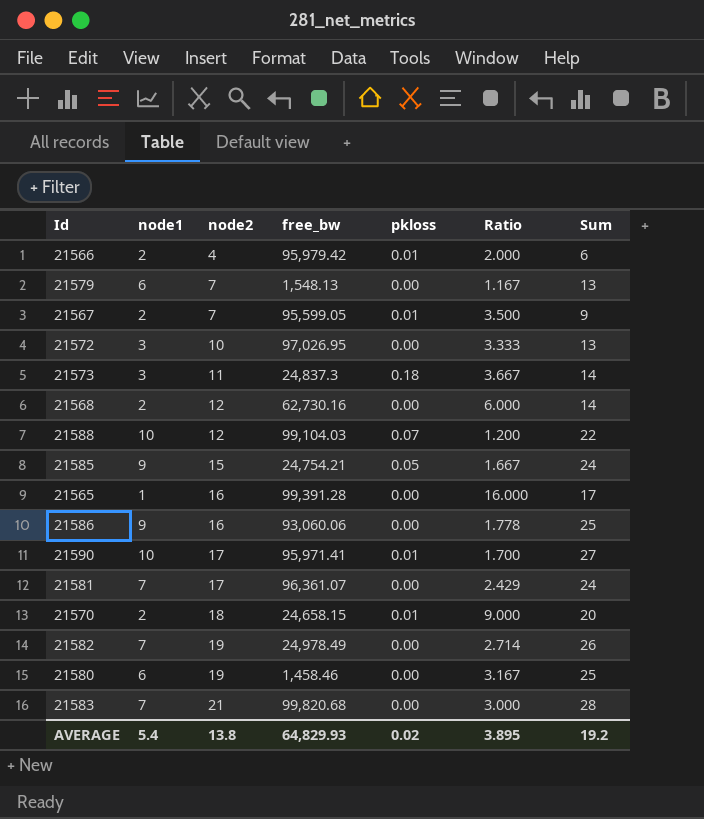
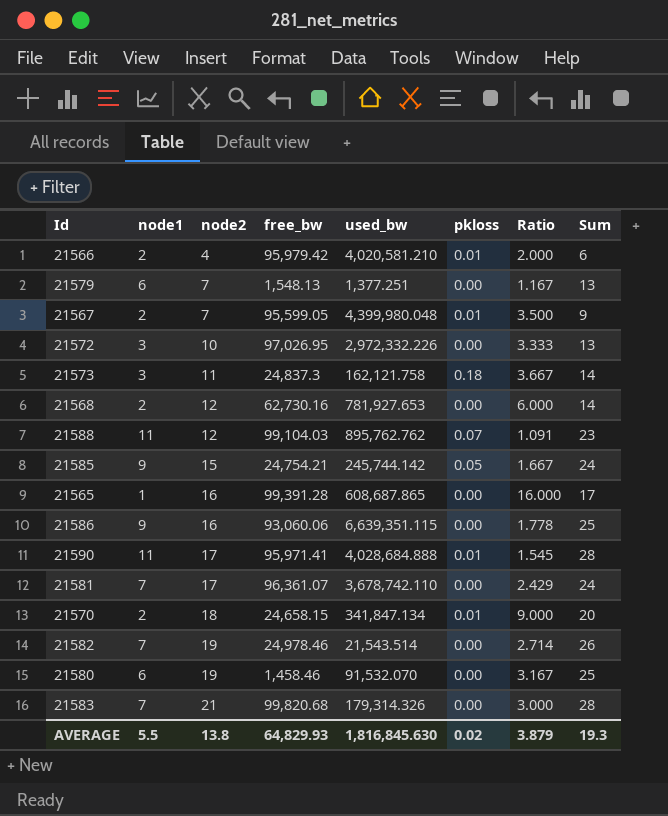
column used_bw | position: none -> 5
21588 | node1: 10 -> 11
21588 | Ratio: 1.200 -> 1.091
21588 | Sum: 22 -> 23
21590 | node1: 10 -> 11
21590 | Ratio: 1.700 -> 1.545
21590 | Sum: 27 -> 28
21582 | free_bw: 24,978.49 -> 24,978.46
AVERAGE | node1: 5.4 -> 5.5
AVERAGE | Ratio: 3.895 -> 3.879
AVERAGE | Sum: 19.2 -> 19.3

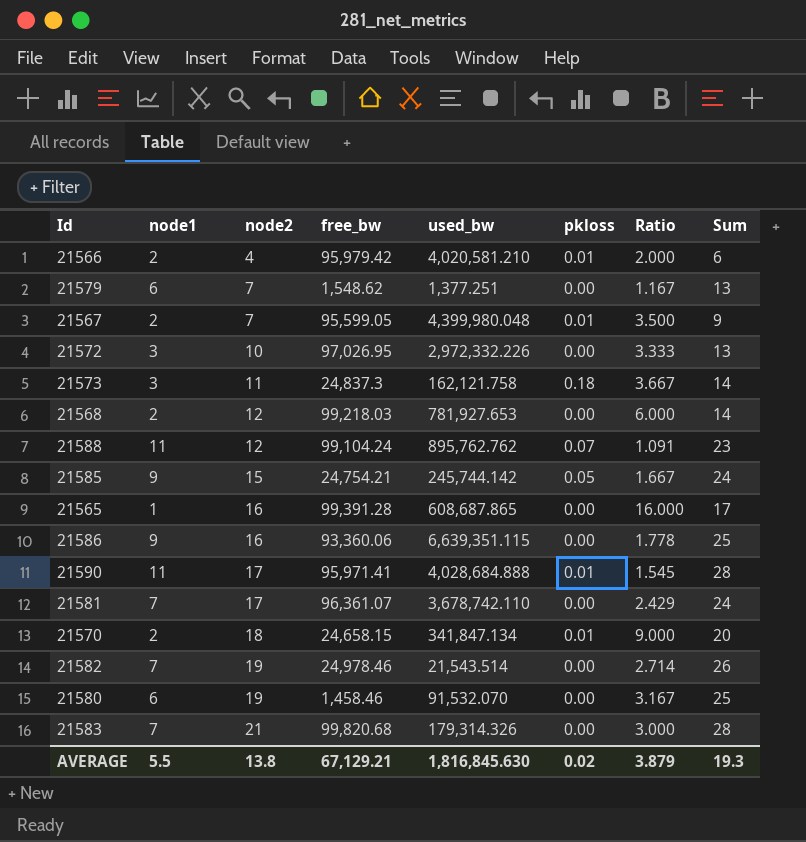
21579 | free_bw: 1,548.13 -> 1,548.62
21568 | free_bw: 62,730.16 -> 99,218.03
21588 | free_bw: 99,104.03 -> 99,104.24
21586 | free_bw: 93,060.06 -> 93,360.06
AVERAGE | free_bw: 64,829.93 -> 67,129.21

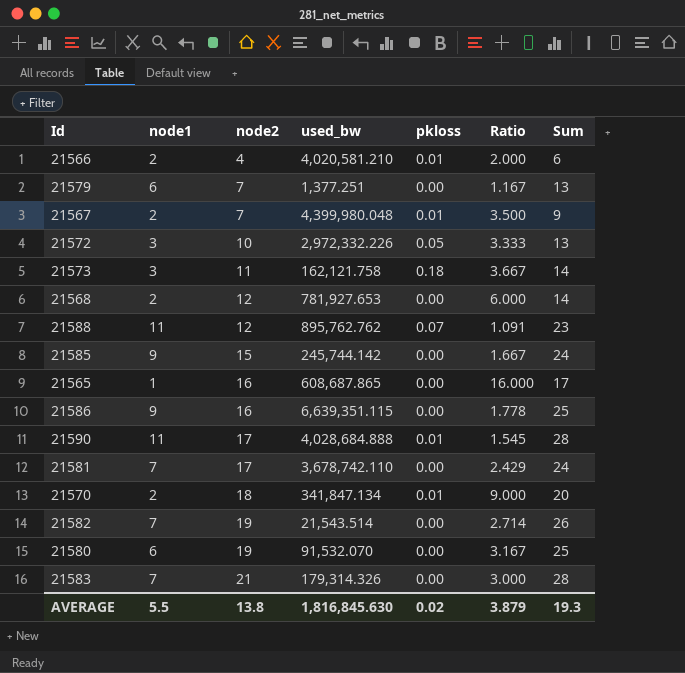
column free_bw | position: 4 -> none
21572 | pkloss: 0.00 -> 0.05
21585 | pkloss: 0.05 -> 0.00

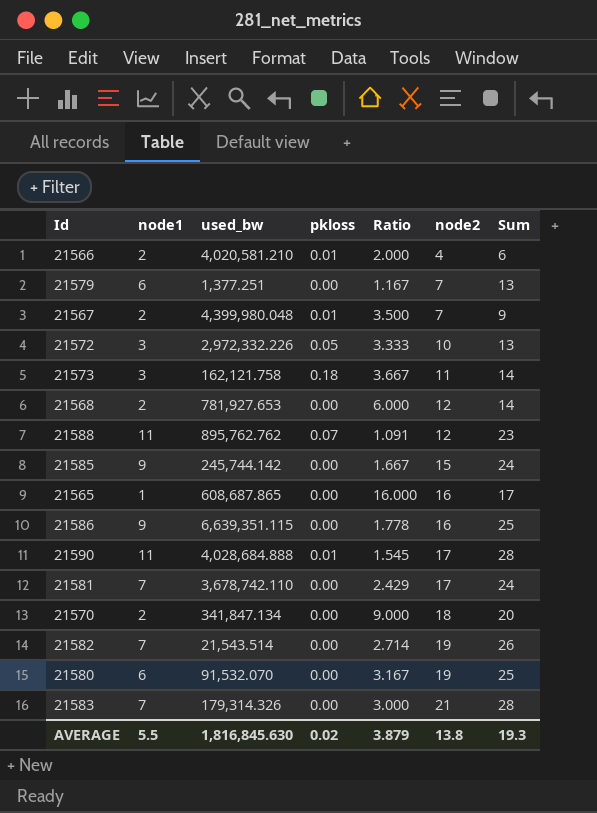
column node2 | position: 3 -> 6
21570 | pkloss: 0.01 -> 0.00

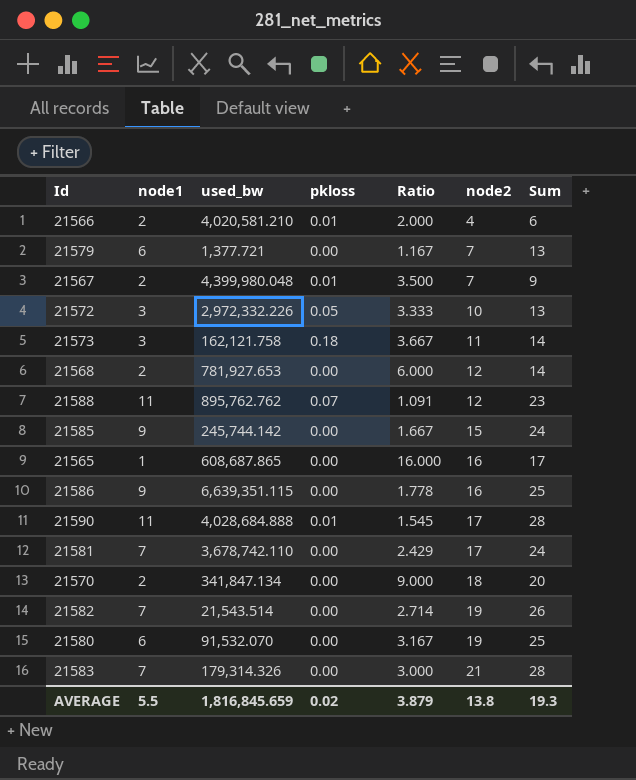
21579 | used_bw: 1,377.251 -> 1,377.721
AVERAGE | used_bw: 1,816,845.630 -> 1,816,845.659

